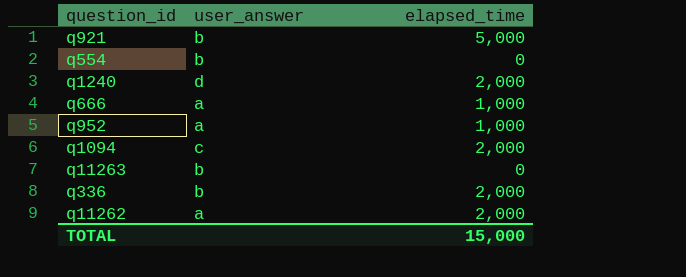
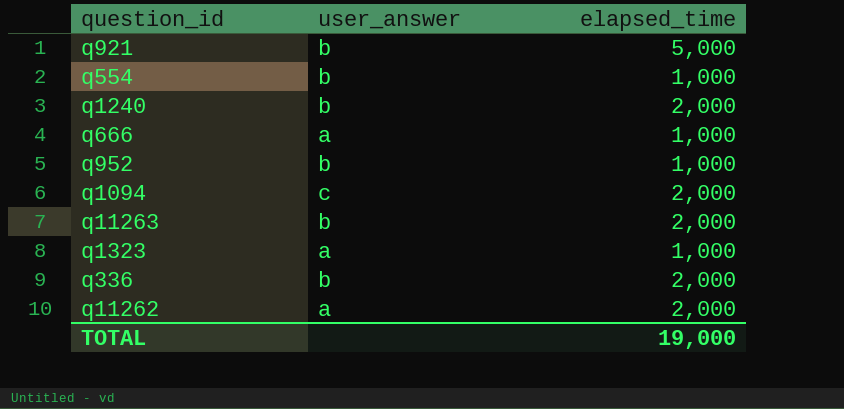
q554 | elapsed_time: 0 -> 1,000
q1240 | user_answer: d -> b
q952 | user_answer: a -> b
q11263 | elapsed_time: 0 -> 2,000
row q1323: none -> a | 1,000
TOTAL | elapsed_time: 15,000 -> 19,000

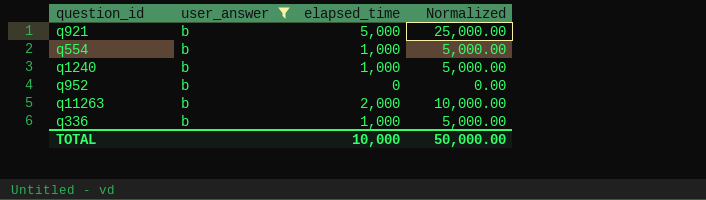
filter: none -> user_answer = b
column Normalized | formula: none -> [elapsed_time] * 5
q1240 | elapsed_time: 2,000 -> 1,000
q952 | elapsed_time: 1,000 -> 0
q336 | elapsed_time: 2,000 -> 1,000
TOTAL | elapsed_time: 19,000 -> 10,000

